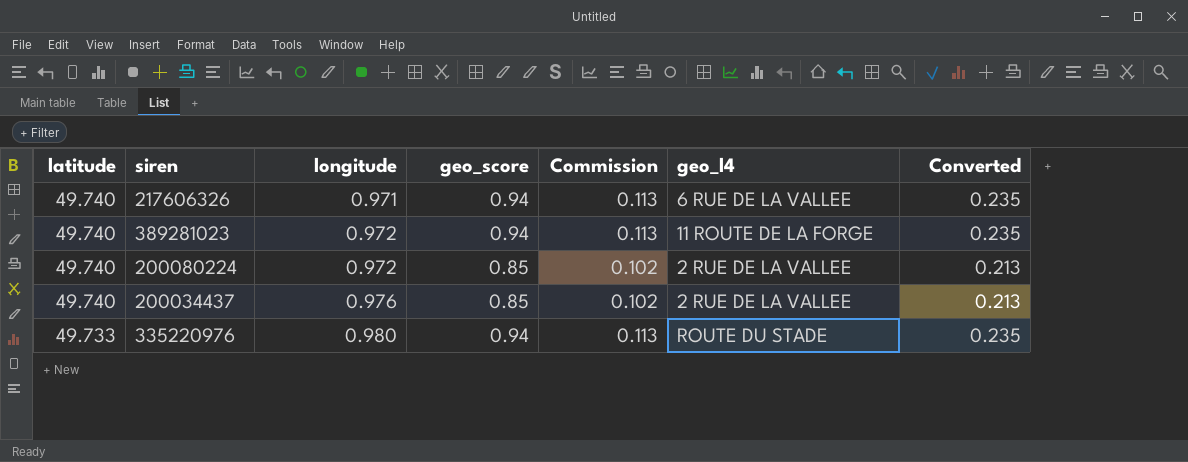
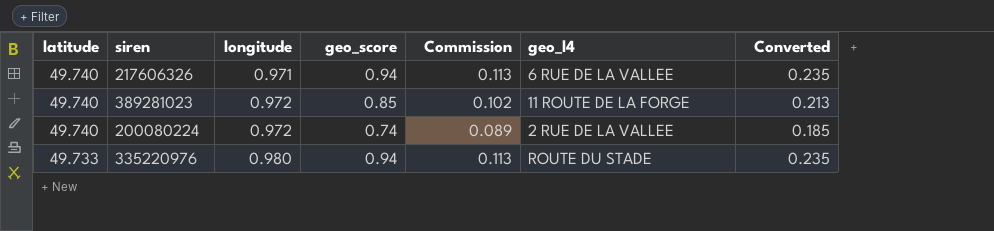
row 200034437: 49.740 | 0.976 | 0.85 | 0.102 | 2 RUE DE LA VALLEE | 0.213 -> none
389281023 | geo_score: 0.94 -> 0.85
389281023 | Commission: 0.113 -> 0.102
389281023 | Converted: 0.235 -> 0.213
200080224 | geo_score: 0.85 -> 0.74
200080224 | Commission: 0.102 -> 0.089
200080224 | Converted: 0.213 -> 0.185

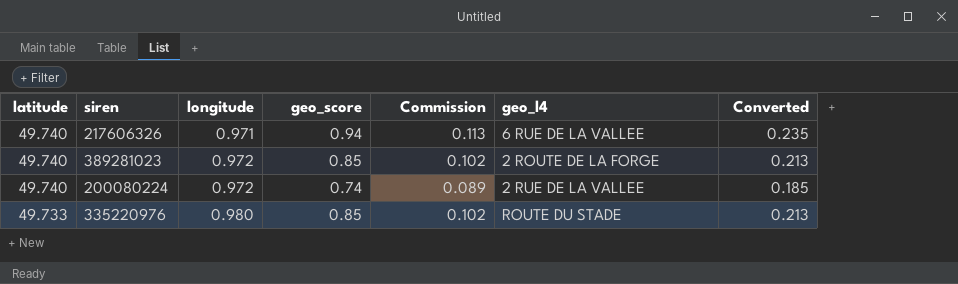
389281023 | geo_l4: 11 ROUTE DE LA FORGE -> 2 ROUTE DE LA FORGE
335220976 | geo_score: 0.94 -> 0.85
335220976 | Commission: 0.113 -> 0.102
335220976 | Converted: 0.235 -> 0.213

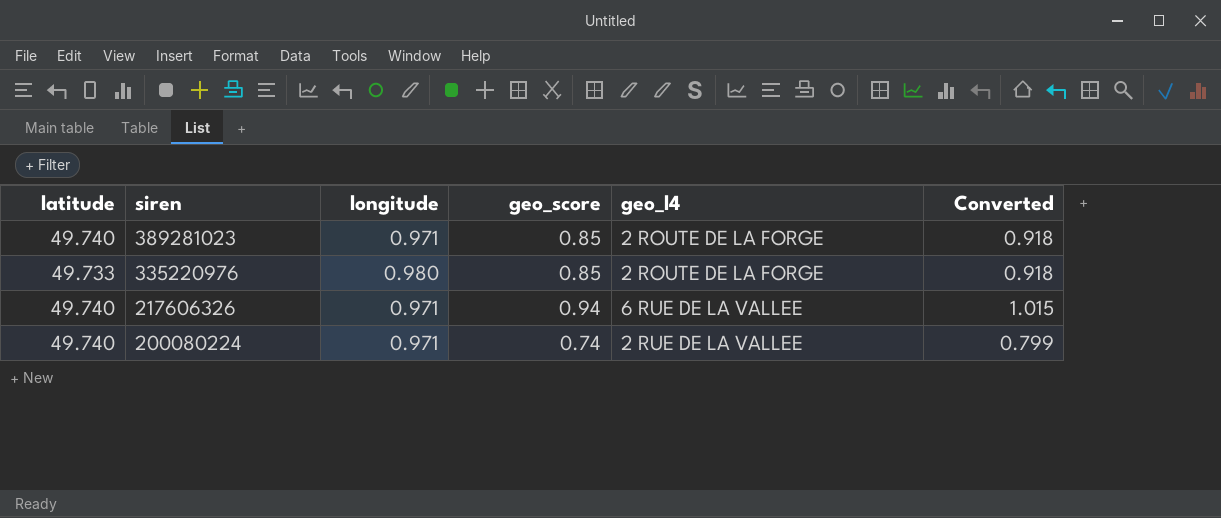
row order: latitude descending -> siren descending
column Commission | formula: [geo_score] * 0.12 -> none
column Converted | formula: [geo_score] * 0.25 -> [geo_score] * 1.08
389281023 | longitude: 0.972 -> 0.971
335220976 | geo_l4: ROUTE DU STADE -> 2 ROUTE DE LA FORGE
200080224 | longitude: 0.972 -> 0.971

